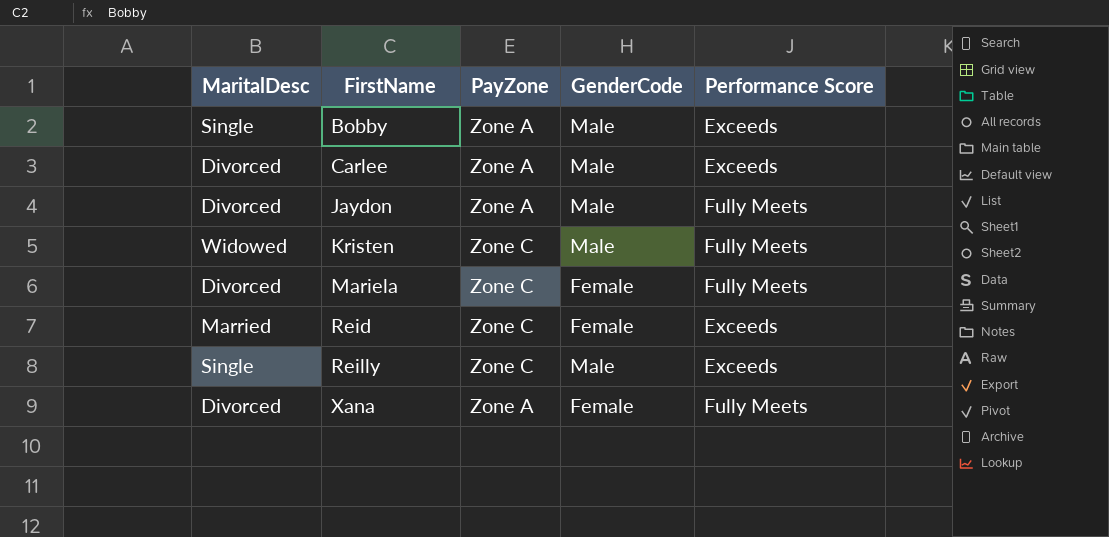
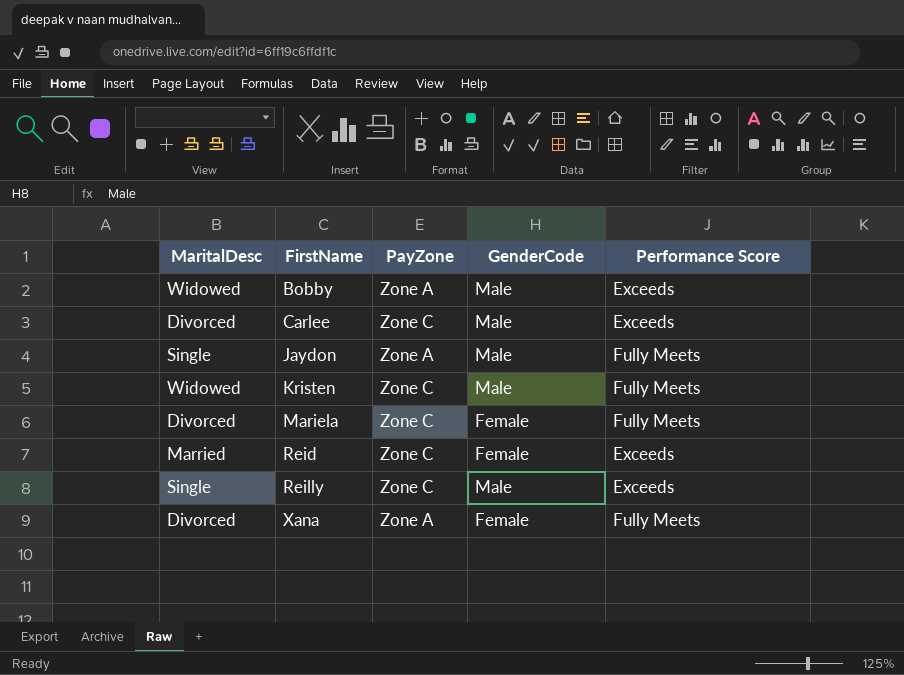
Bobby | MaritalDesc: Single -> Widowed
Carlee | PayZone: Zone A -> Zone C
Jaydon | MaritalDesc: Divorced -> Single

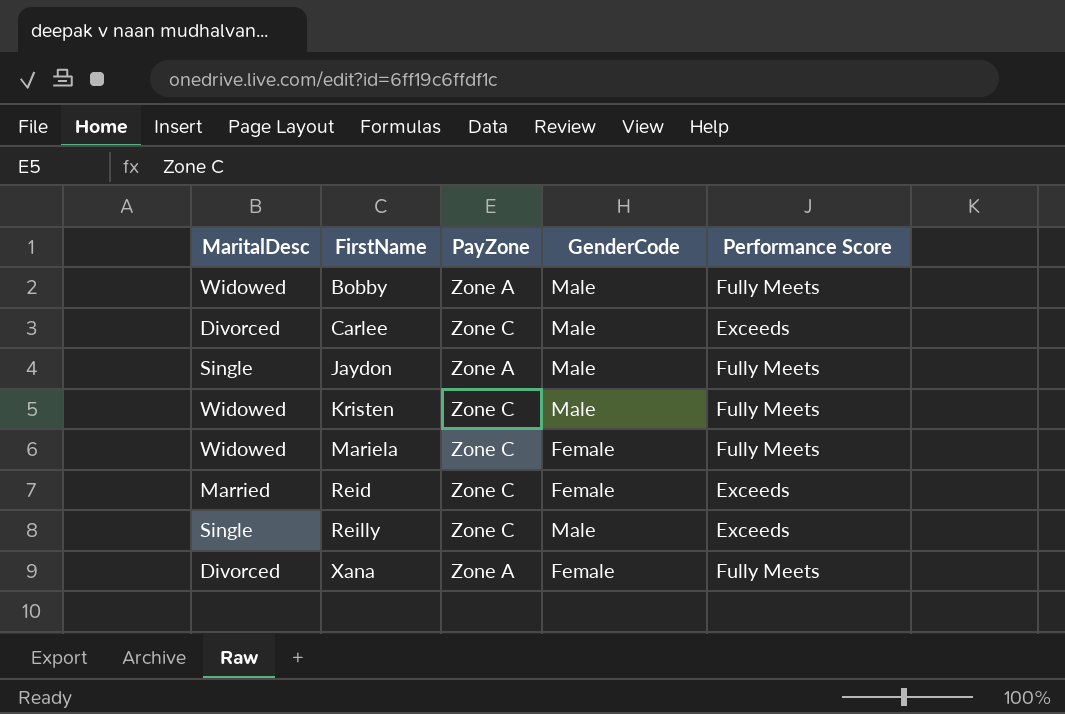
Bobby | Performance Score: Exceeds -> Fully Meets
Mariela | MaritalDesc: Divorced -> Widowed

